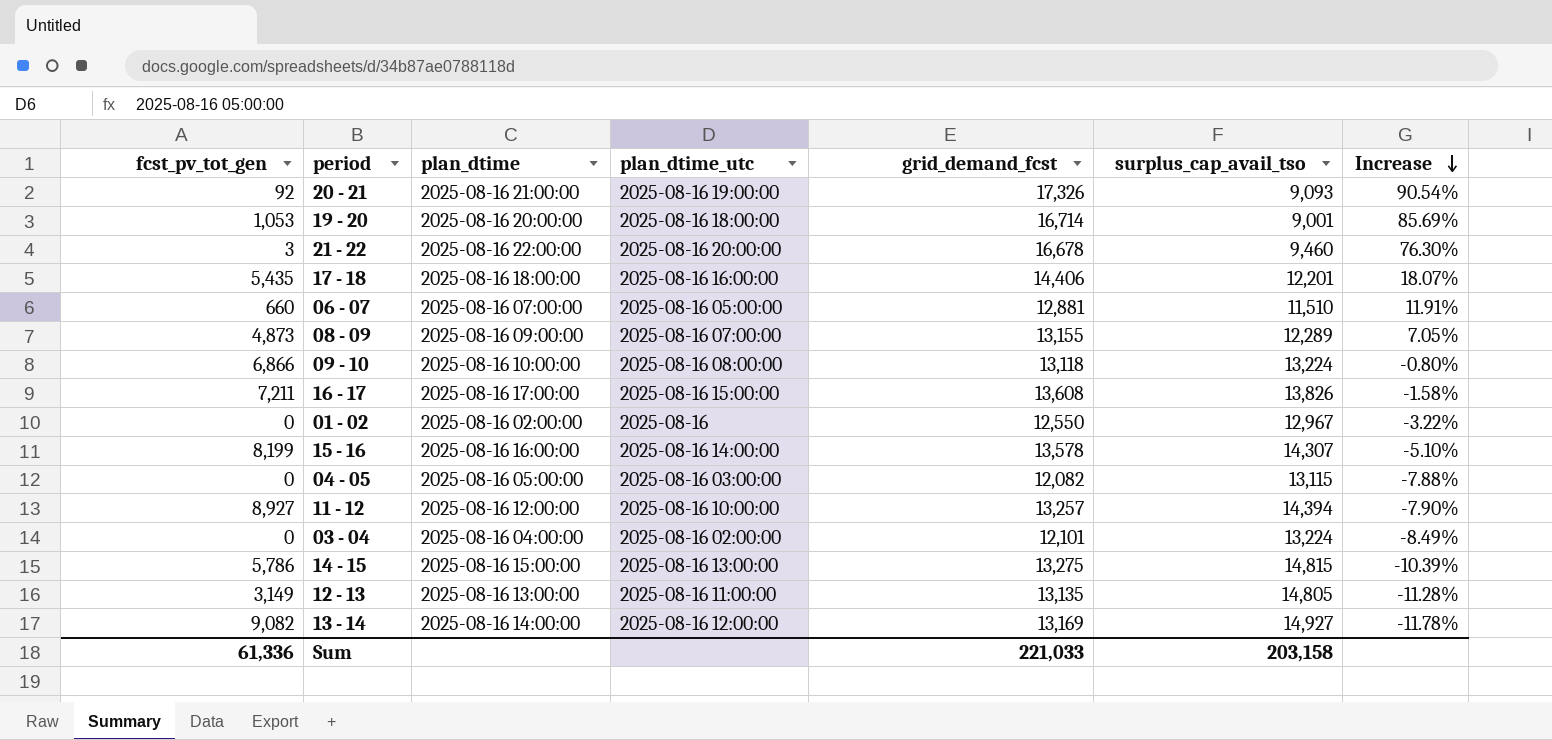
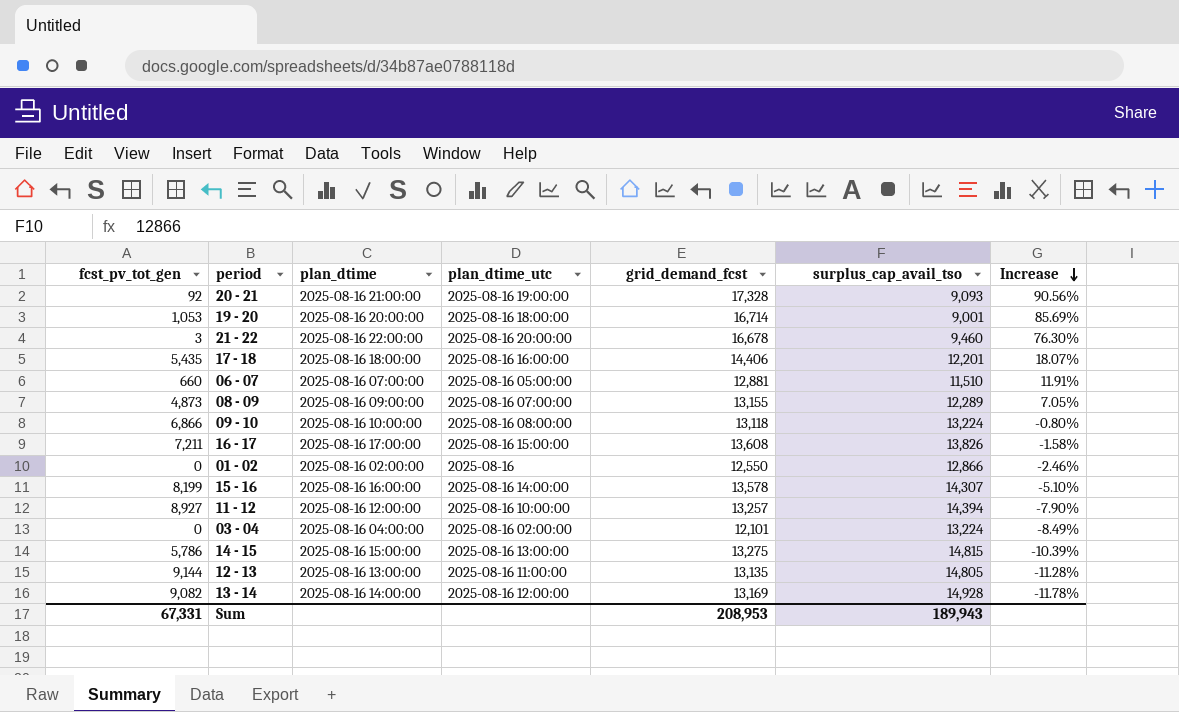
row 04 - 05: 0 | 2025-08-16 05:00:00 | 2025-08-16 03:00:00 | 12,082 | 13,115 | -7.88% -> none
20 - 21 | grid_demand_fcst: 17,326 -> 17,328
20 - 21 | Increase: 90.54% -> 90.56%
01 - 02 | surplus_cap_avail_tso: 12,967 -> 12,866
01 - 02 | Increase: -3.22% -> -2.46%
12 - 13 | fcst_pv_tot_gen: 3,149 -> 9,144
13 - 14 | surplus_cap_avail_tso: 14,927 -> 14,928
Sum | fcst_pv_tot_gen: 61,336 -> 67,331
Sum | grid_demand_fcst: 221,033 -> 208,953
Sum | surplus_cap_avail_tso: 203,158 -> 189,943

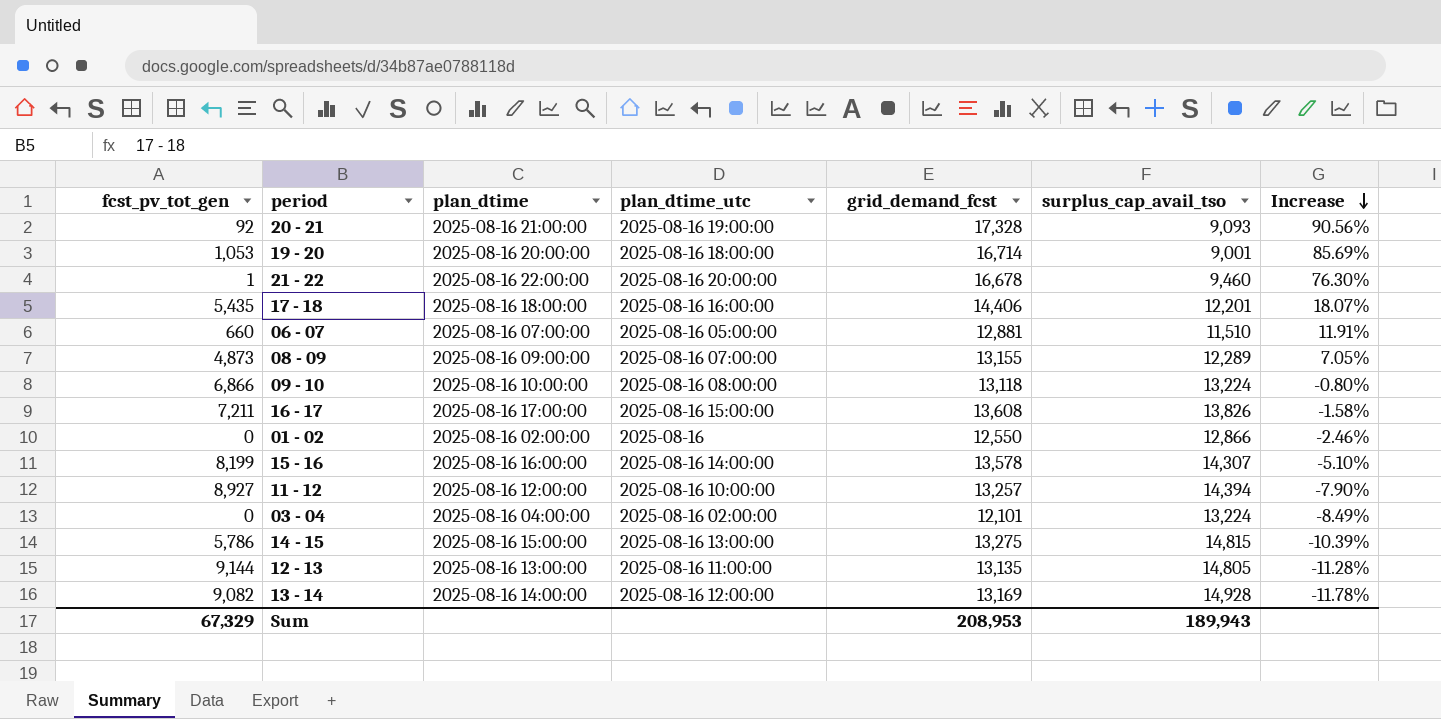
21 - 22 | fcst_pv_tot_gen: 3 -> 1
Sum | fcst_pv_tot_gen: 67,331 -> 67,329

